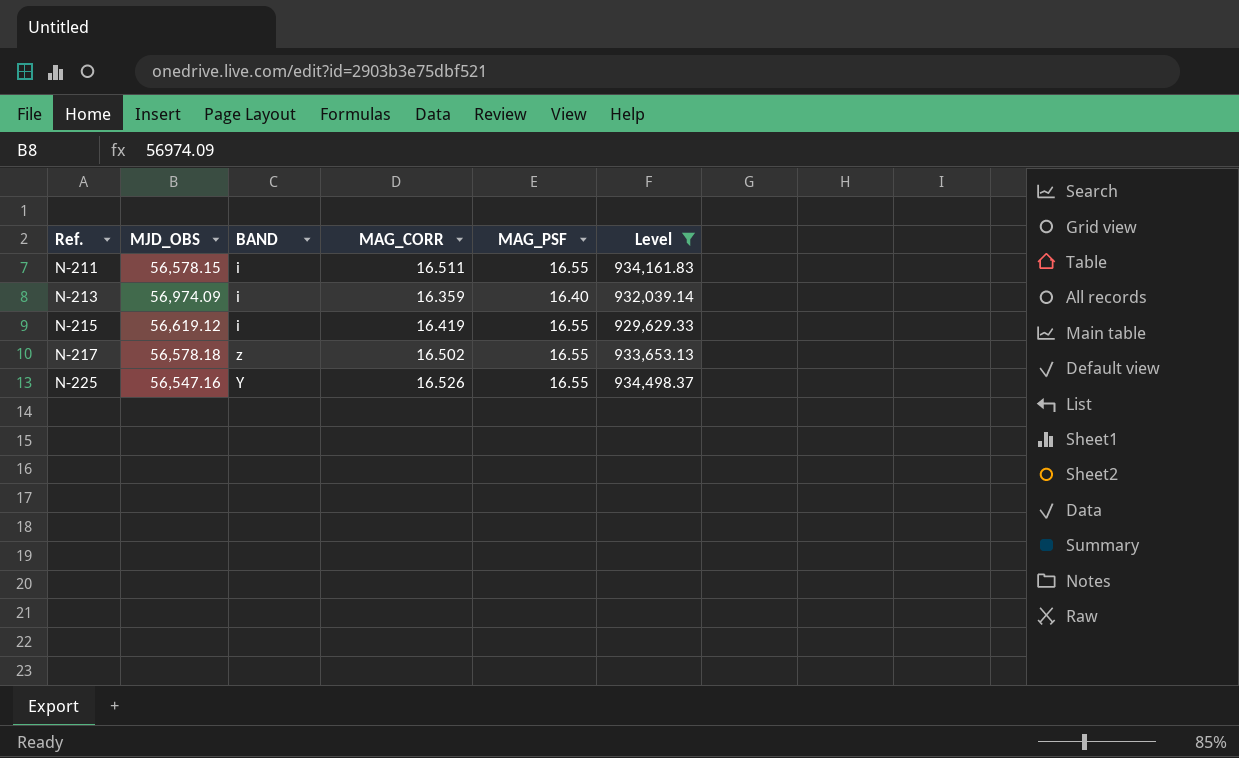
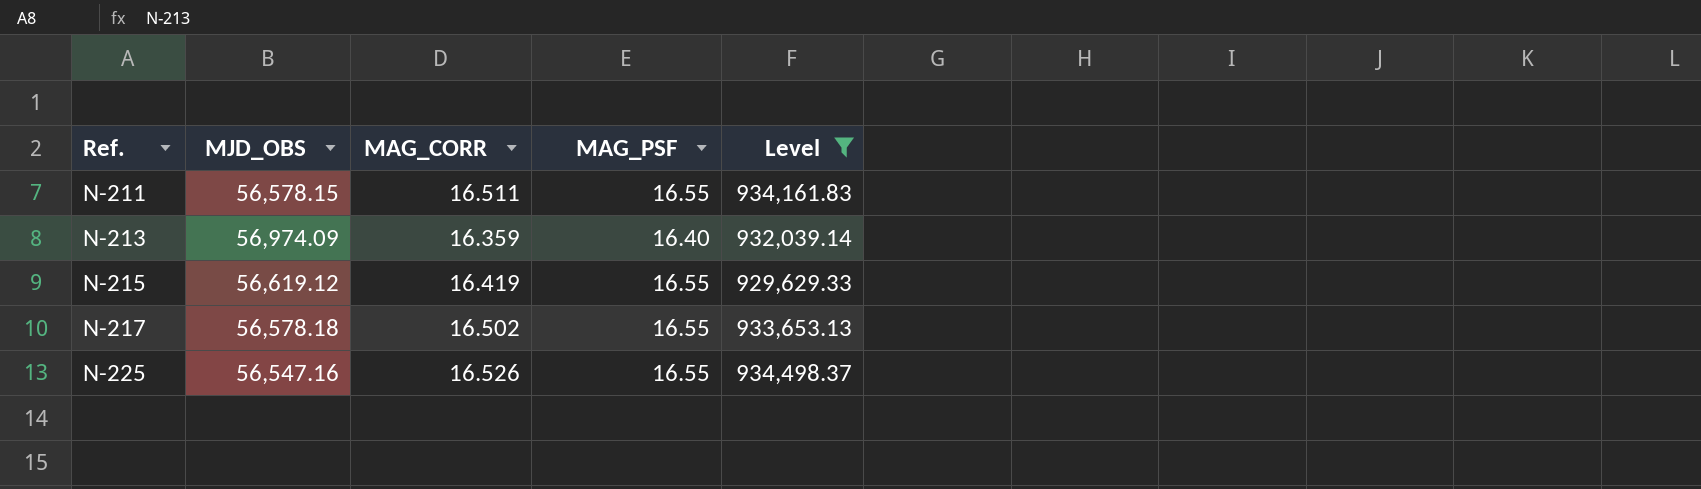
column BAND | position: 3 -> none

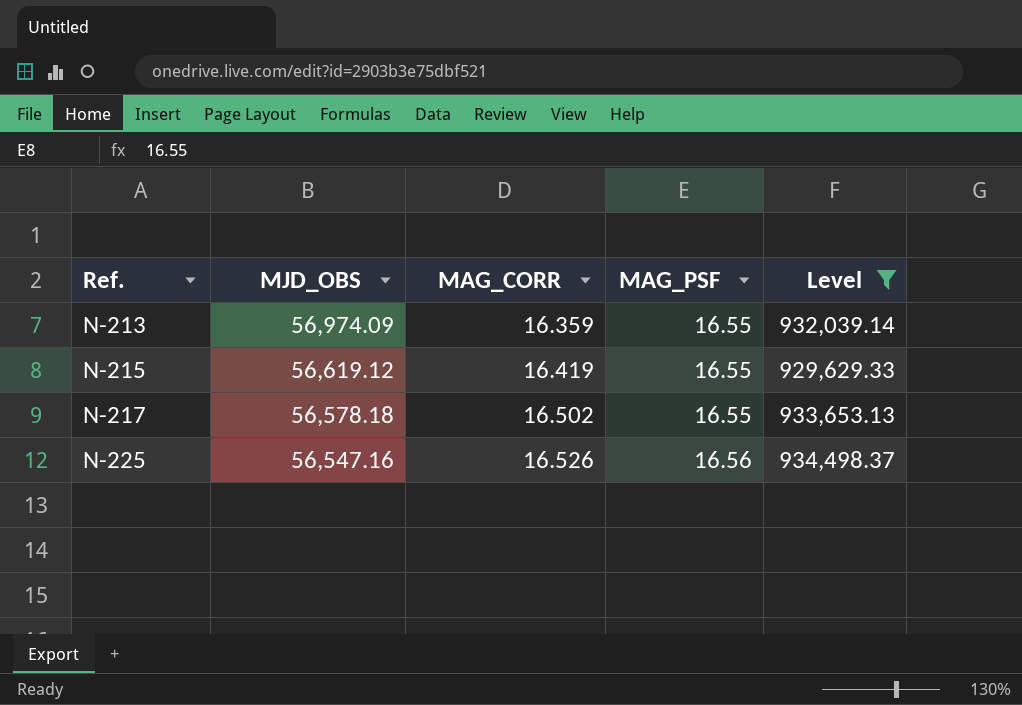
row N-211: 56,578.15 | 16.511 | 16.55 | 934,161.83 -> none
N-213 | MAG_PSF: 16.40 -> 16.55
N-225 | MAG_PSF: 16.55 -> 16.56

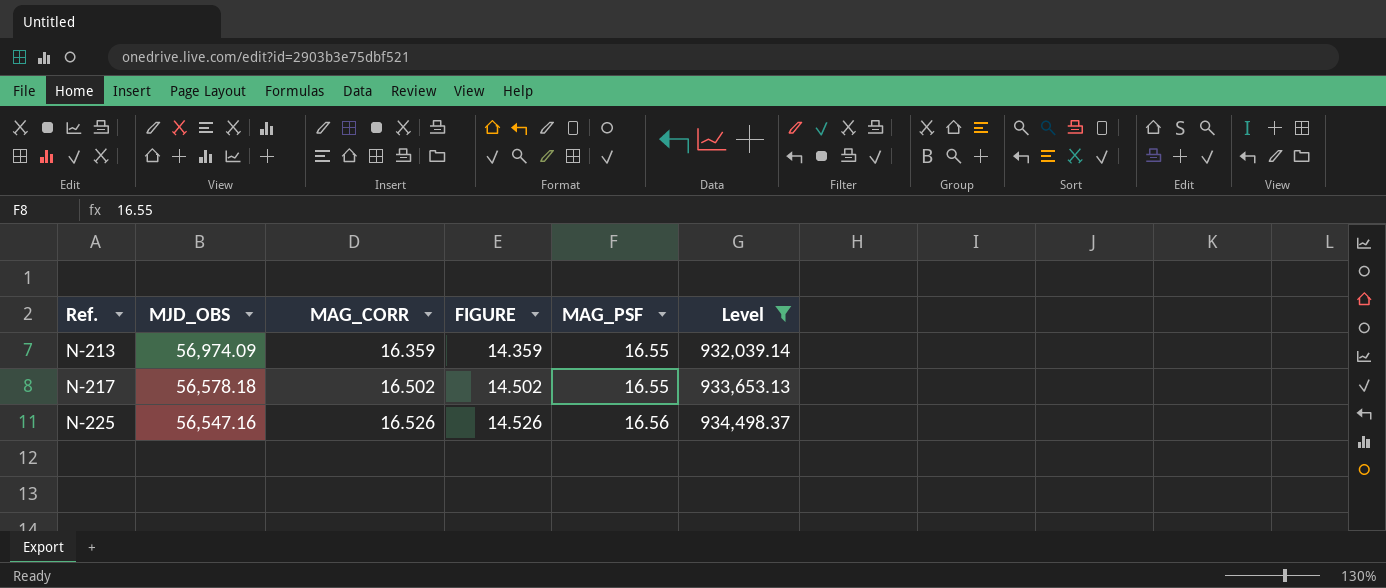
column FIGURE | formula: none -> [MAG_CORR] - 2
row N-215: 56,619.12 | 16.419 | 16.55 | 929,629.33 -> none

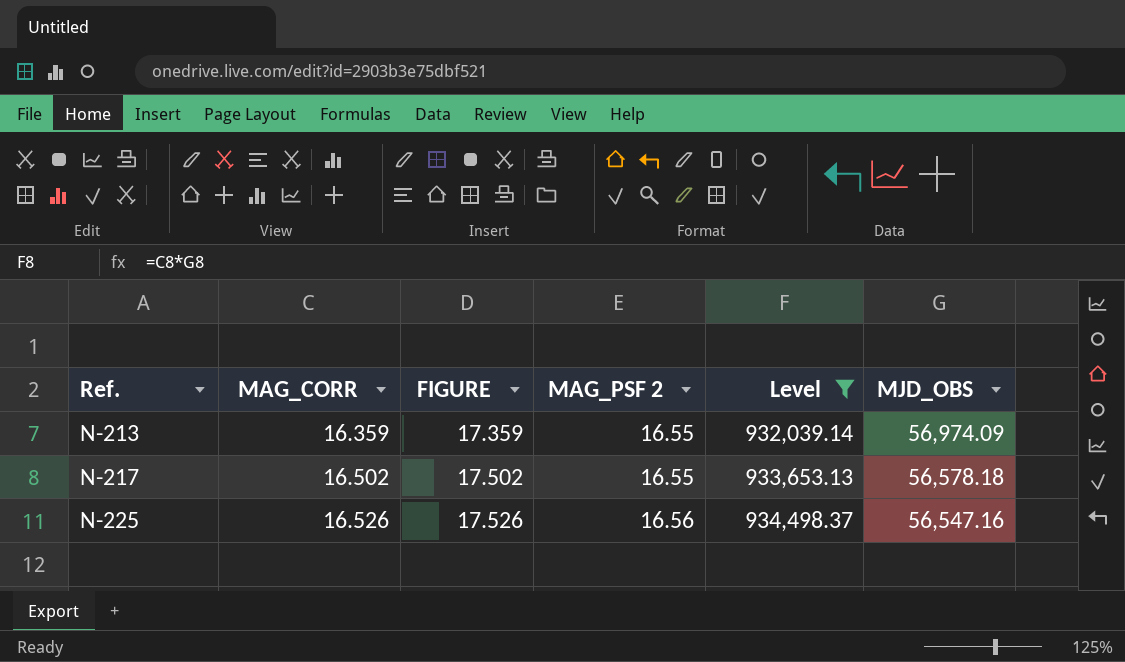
column FIGURE | formula: [MAG_CORR] - 2 -> [MAG_CORR] + 1
column name: MAG_PSF -> MAG_PSF 2
column MJD_OBS | position: 2 -> 6

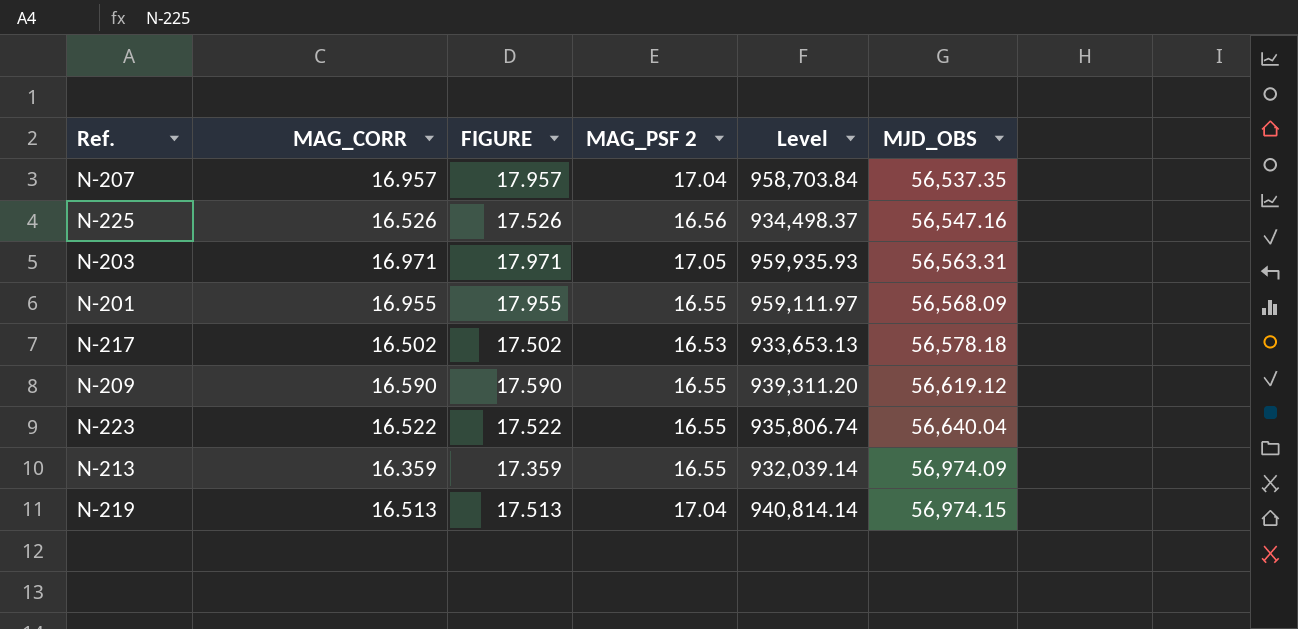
filter: Level <= 934,498.37 -> none
row order: Ref. ascending -> MJD_OBS ascending
N-217 | MAG_PSF 2: 16.55 -> 16.53

